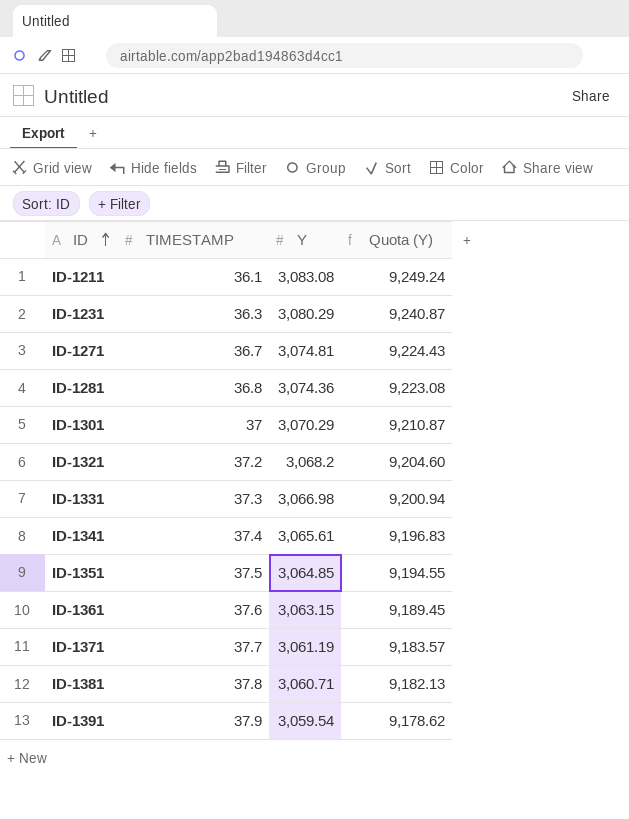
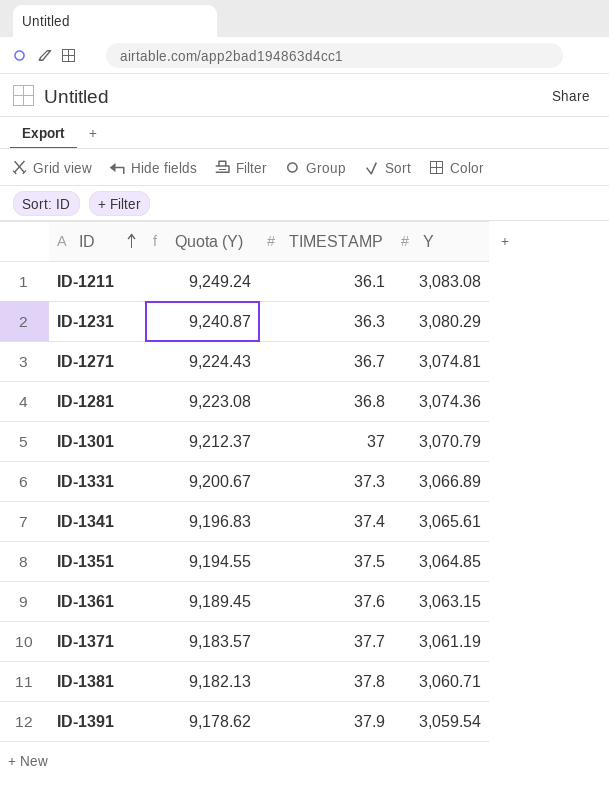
column Quota (Y) | position: 4 -> 2
row ID-1321: 37.2 | 3,068.2 | 9,204.60 -> none
ID-1301 | Quota (Y): 9,210.87 -> 9,212.37
ID-1301 | Y: 3,070.29 -> 3,070.79
ID-1331 | Quota (Y): 9,200.94 -> 9,200.67
ID-1331 | Y: 3,066.98 -> 3,066.89

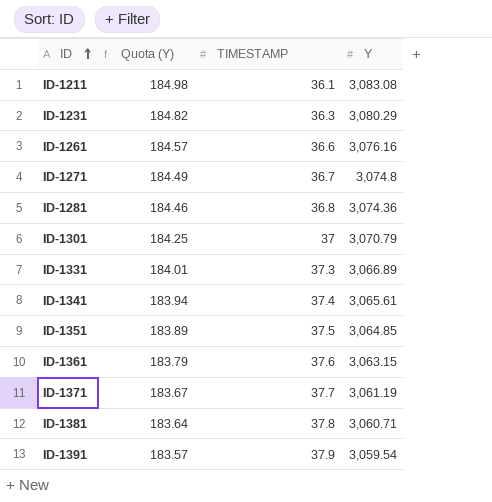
column Quota (Y) | formula: [Y] * 3 -> [Y] * 0.06
row ID-1261: none -> 184.57 | 36.6 | 3,076.16
ID-1271 | Y: 3,074.81 -> 3,074.8

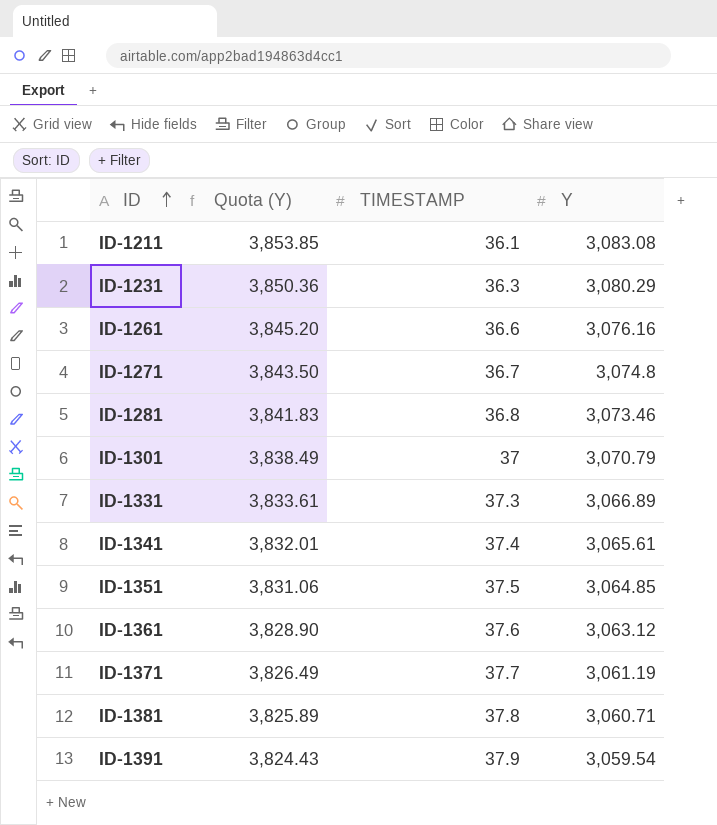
column Quota (Y) | formula: [Y] * 0.06 -> [Y] * 1.25
ID-1281 | Y: 3,074.36 -> 3,073.46
ID-1361 | Y: 3,063.15 -> 3,063.12

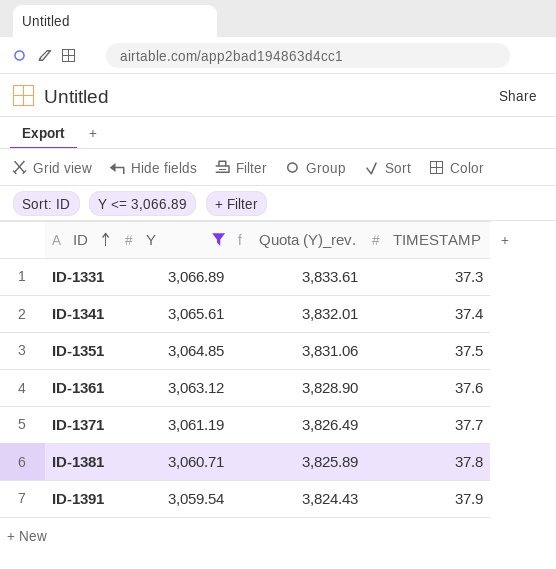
filter: none -> Y <= 3,066.89
column Y | position: 4 -> 2
column name: Quota (Y) -> Quota (Y)_rev.

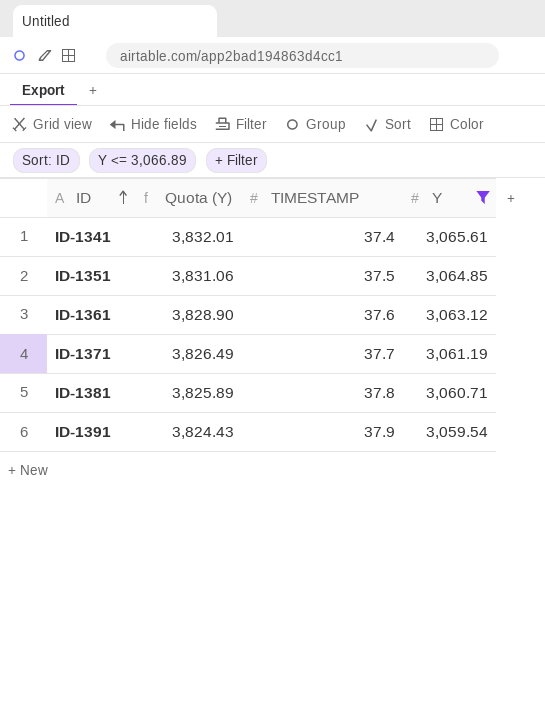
column name: Quota (Y)_rev. -> Quota (Y)
column Y | position: 2 -> 4
row ID-1331: 3,066.89 | 3,833.61 | 37.3 -> none

